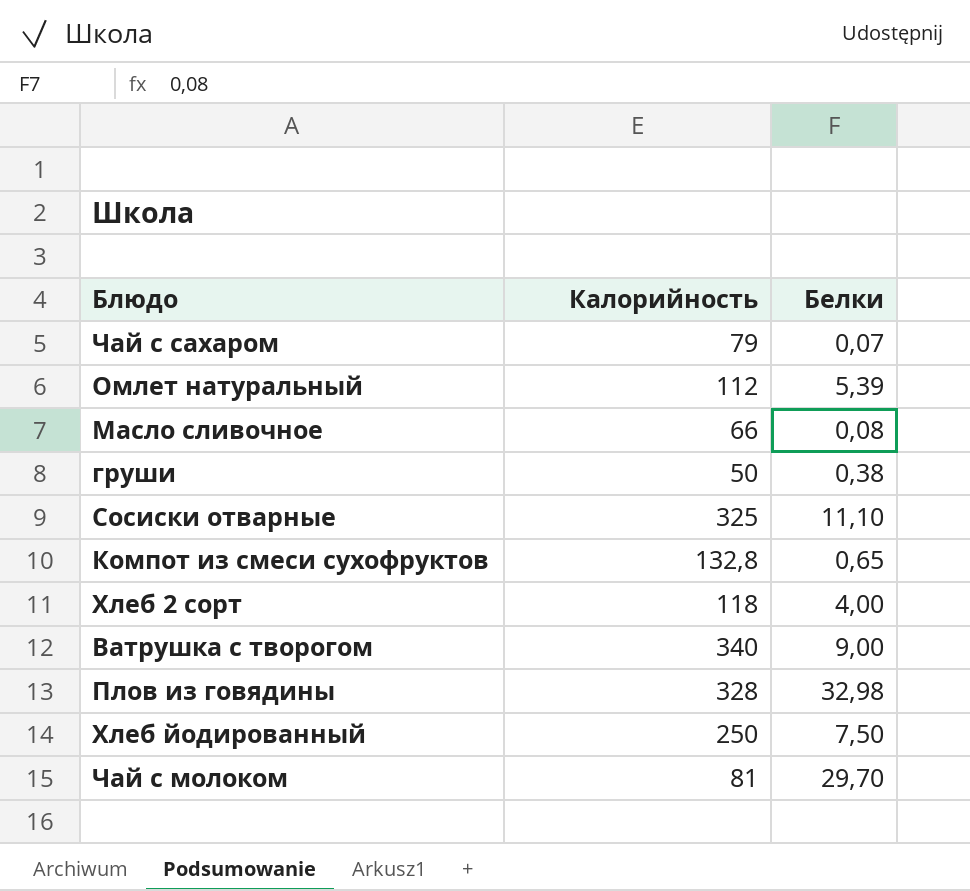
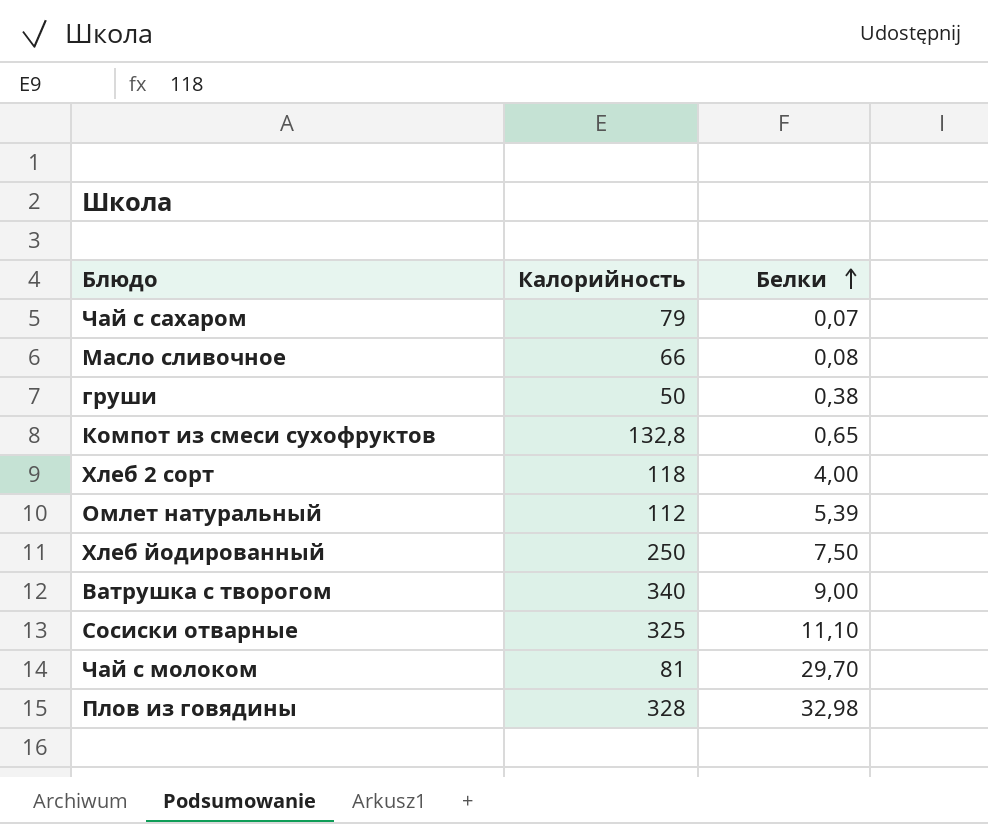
row order: none -> Белки ascending

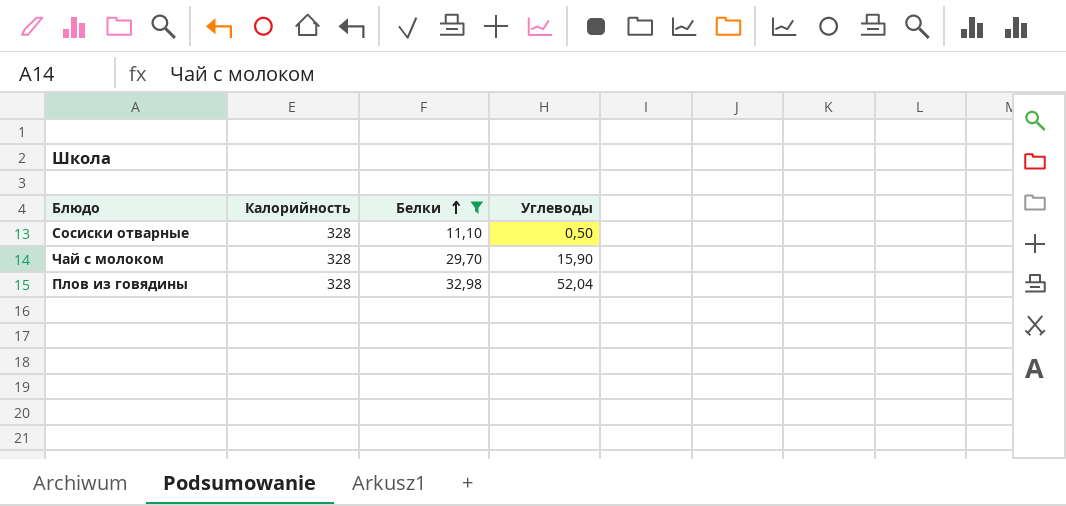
filter: none -> Белки >= 11,10
column Углеводы | position: none -> 4
Сосиски отварные | Калорийность: 325 -> 328
Чай с молоком | Калорийность: 81 -> 328

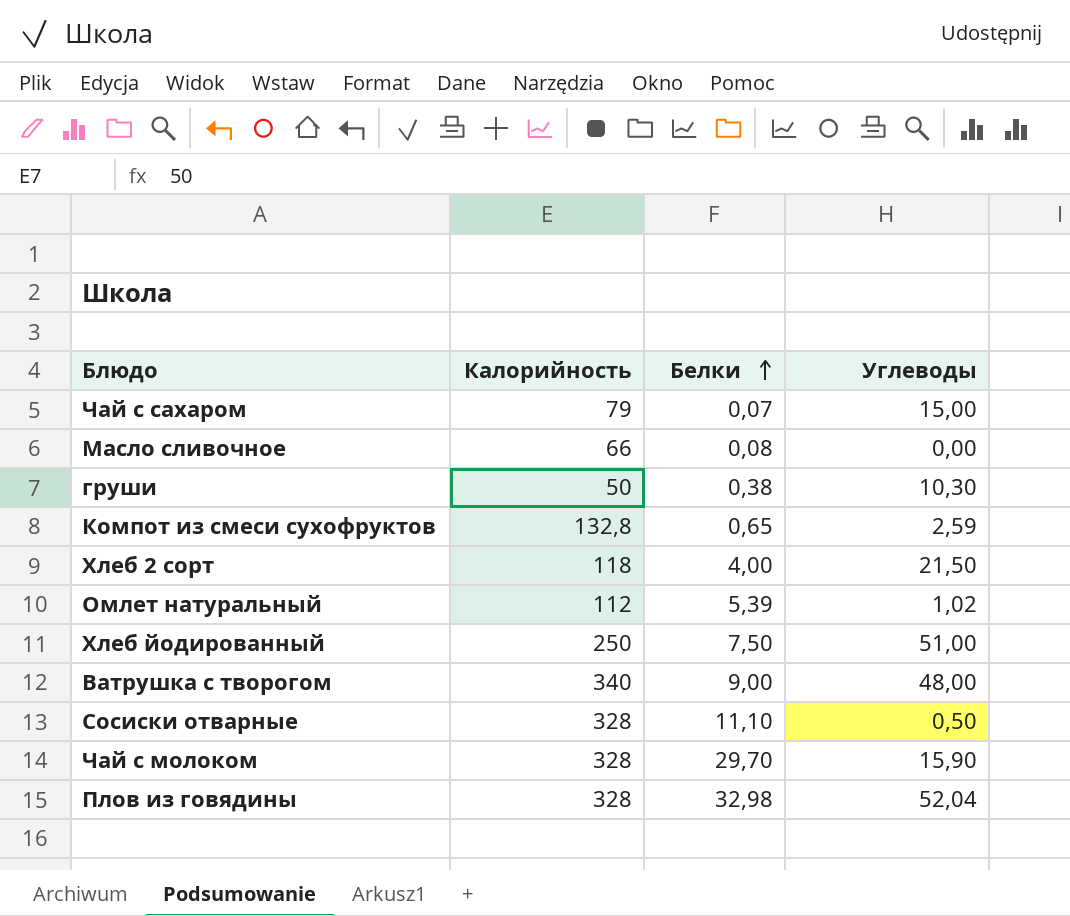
filter: Белки >= 11,10 -> none

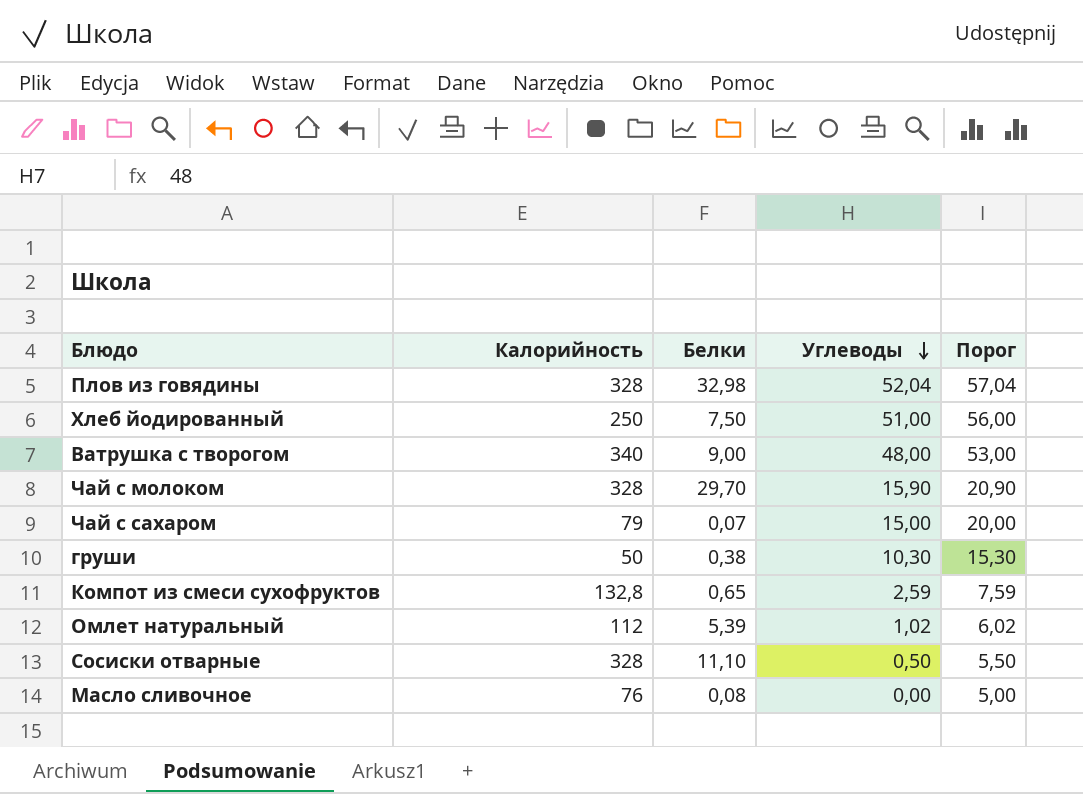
row order: Белки ascending -> Углеводы descending
column Порог | formula: none -> [Углеводы] + 5
row Хлеб 2 сорт: 118 | 4,00 | 21,50 -> none
Масло сливочное | Калорийность: 66 -> 76

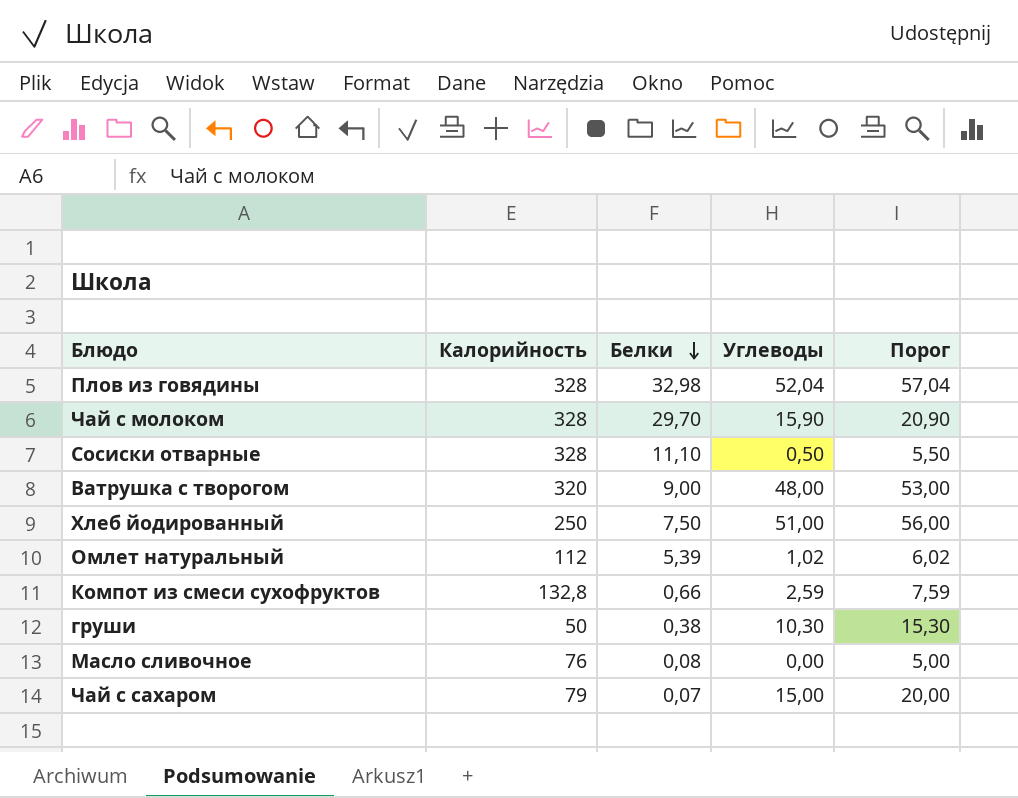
row order: Углеводы descending -> Белки descending
Ватрушка с творогом | Калорийность: 340 -> 320
Компот из смеси сухофруктов | Белки: 0,65 -> 0,66

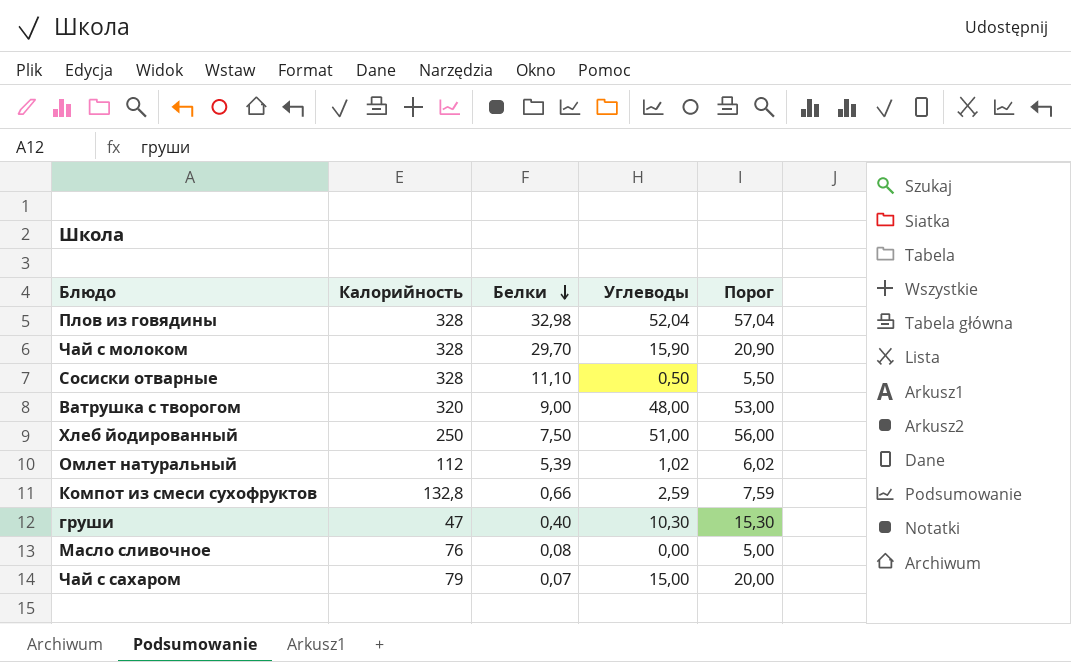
груши | Калорийность: 50 -> 47
груши | Белки: 0,38 -> 0,40

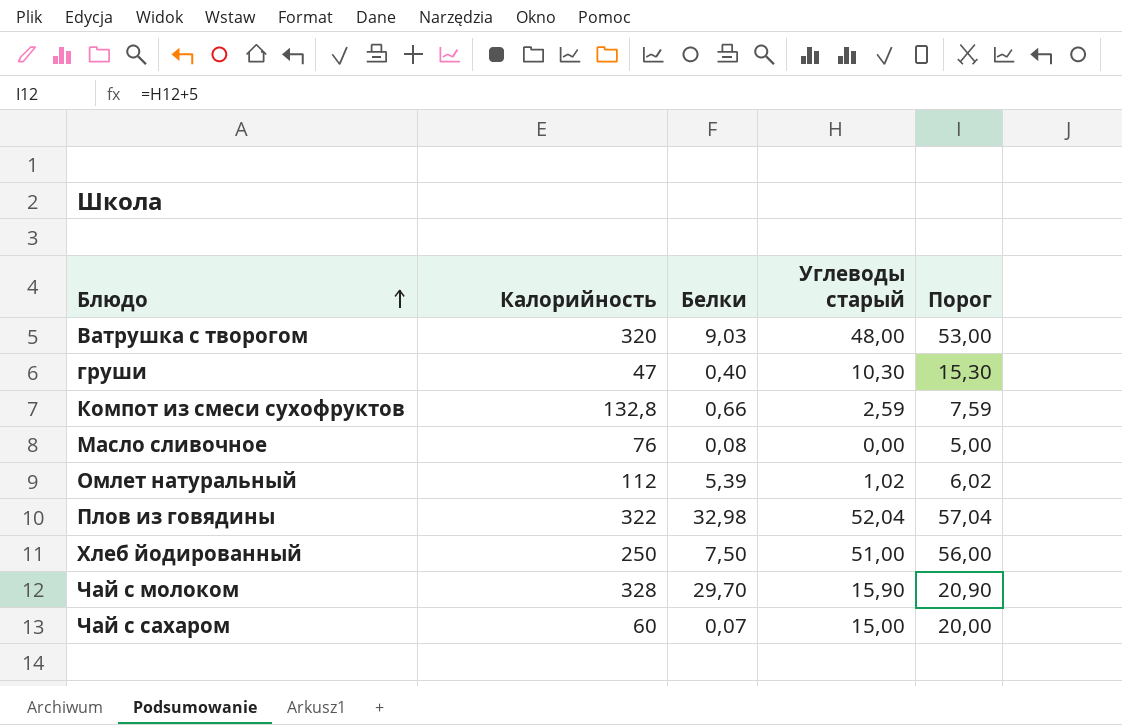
row order: Белки descending -> Блюдо ascending
column name: Углеводы -> Углеводы старый
row Сосиски отварные: 328 | 11,10 | 0,50 | 5,50 -> none
Ватрушка с творогом | Белки: 9,00 -> 9,03
Плов из говядины | Калорийность: 328 -> 322
Чай с сахаром | Калорийность: 79 -> 60

